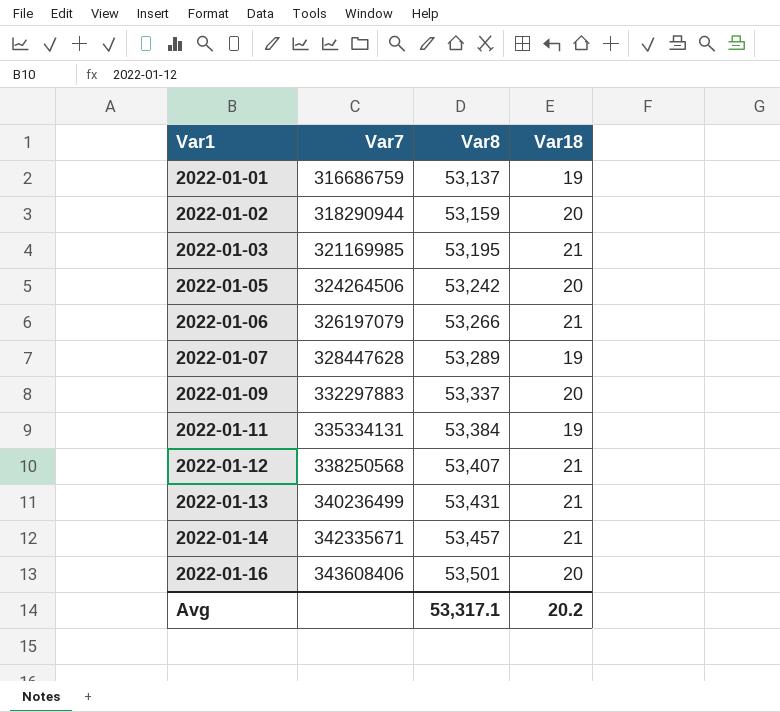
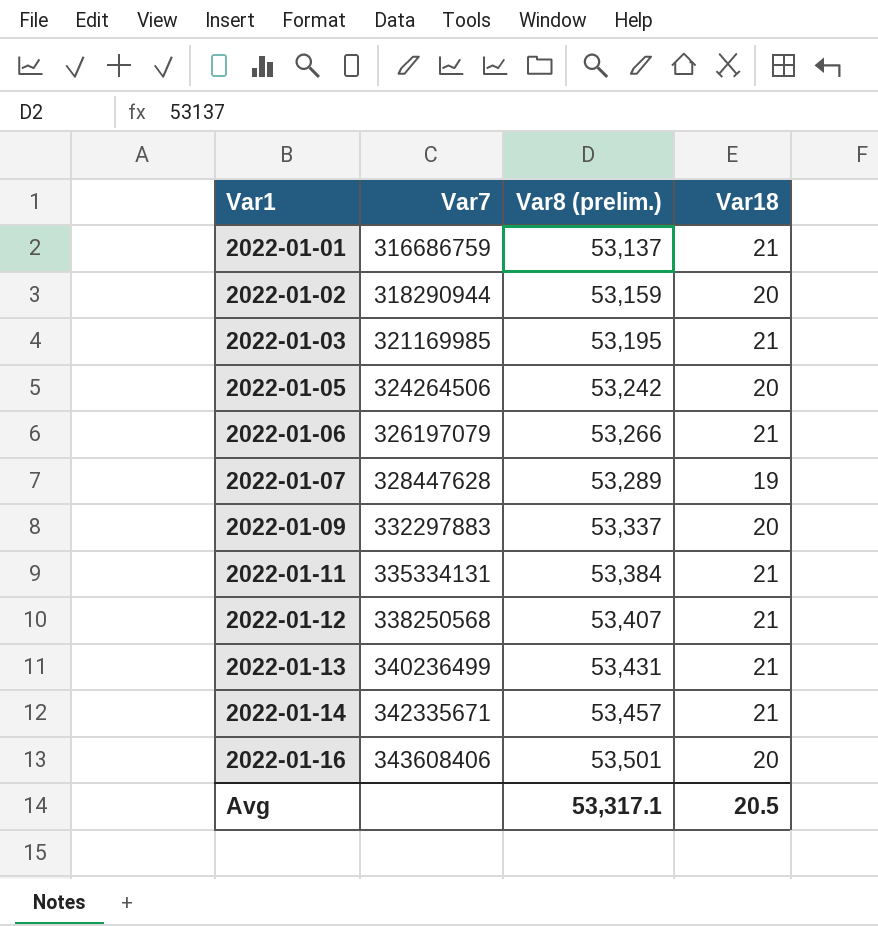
column name: Var8 -> Var8 (prelim.)
2022-01-01 | Var18: 19 -> 21
2022-01-11 | Var18: 19 -> 21
Avg | Var18: 20.2 -> 20.5

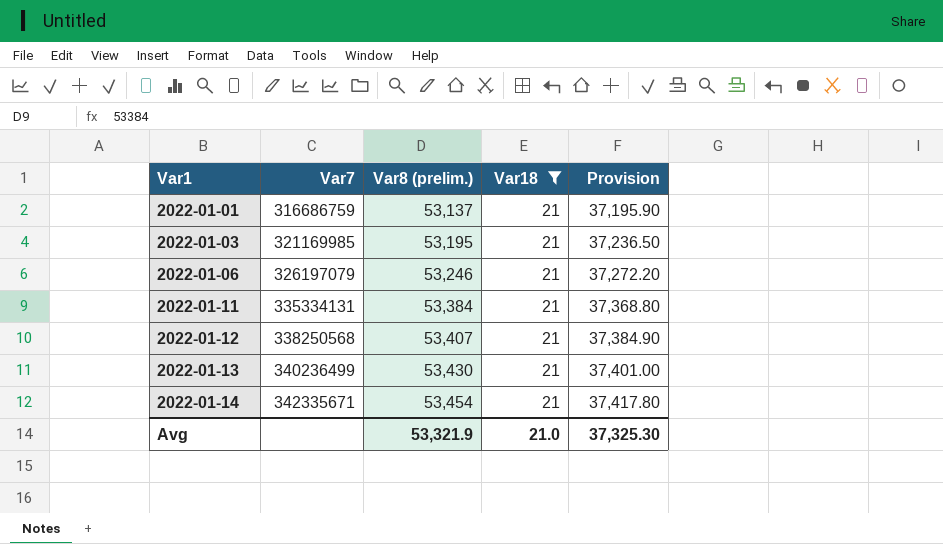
filter: none -> Var18 = 21
column Provision | formula: none -> [Var8 (prelim.)] * 0.7
2022-01-06 | Var8 (prelim.): 53,266 -> 53,246
2022-01-13 | Var8 (prelim.): 53,431 -> 53,430
2022-01-14 | Var8 (prelim.): 53,457 -> 53,454
Avg | Var8 (prelim.): 53,317.1 -> 53,321.9
Avg | Var18: 20.5 -> 21.0

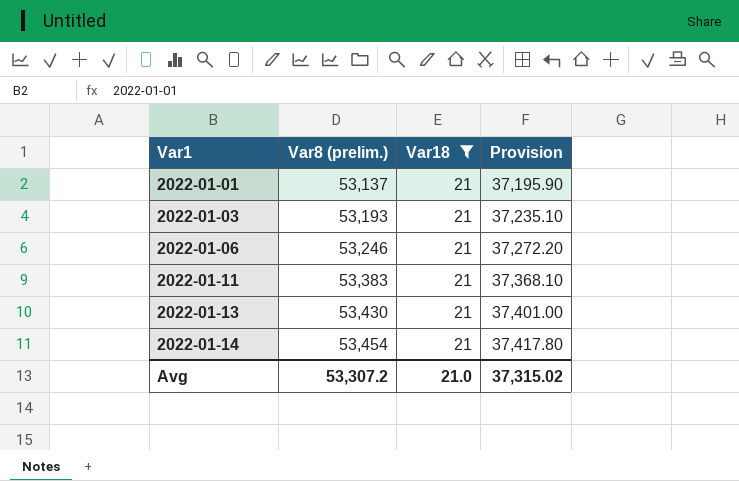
column Var7 | position: 2 -> none
row 2022-01-12: 338250568 | 53,407 | 21 | 37,384.90 -> none
2022-01-03 | Var8 (prelim.): 53,195 -> 53,193
2022-01-03 | Provision: 37,236.50 -> 37,235.10
2022-01-11 | Var8 (prelim.): 53,384 -> 53,383
2022-01-11 | Provision: 37,368.80 -> 37,368.10
Avg | Var8 (prelim.): 53,321.9 -> 53,307.2
Avg | Provision: 37,325.30 -> 37,315.02

